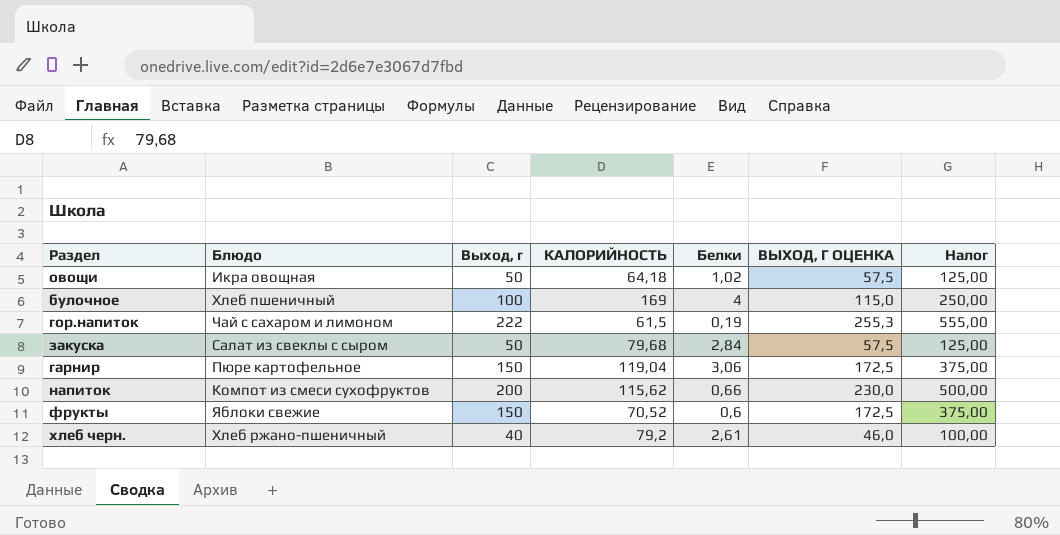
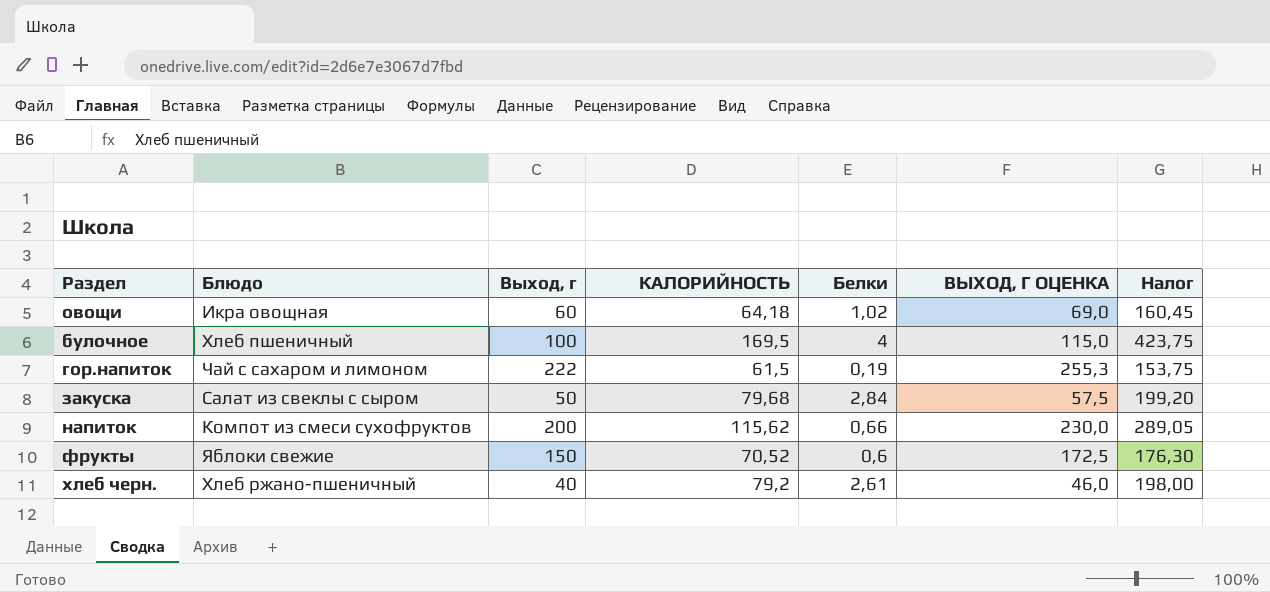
column Налог | formula: [Выход, г] * 2,5 -> [КАЛОРИЙНОСТЬ] * 2,5
row гарнир: Пюре картофельное | 150 | 119,04 | 3,06 | 172,5 | 375,00 -> none
овощи | Выход, г: 50 -> 60
овощи | ВЫХОД, Г ОЦЕНКА: 57,5 -> 69,0
булочное | КАЛОРИЙНОСТЬ: 169 -> 169,5

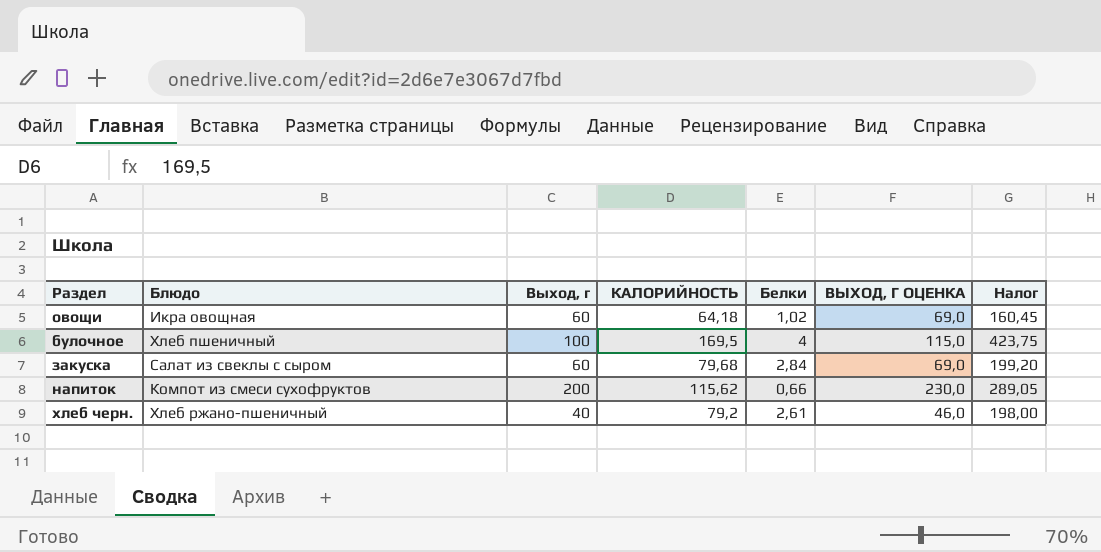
row гор.напиток: Чай с сахаром и лимоном | 222 | 61,5 | 0,19 | 255,3 | 153,75 -> none
row фрукты: Яблоки свежие | 150 | 70,52 | 0,6 | 172,5 | 176,30 -> none
закуска | Выход, г: 50 -> 60
закуска | ВЫХОД, Г ОЦЕНКА: 57,5 -> 69,0

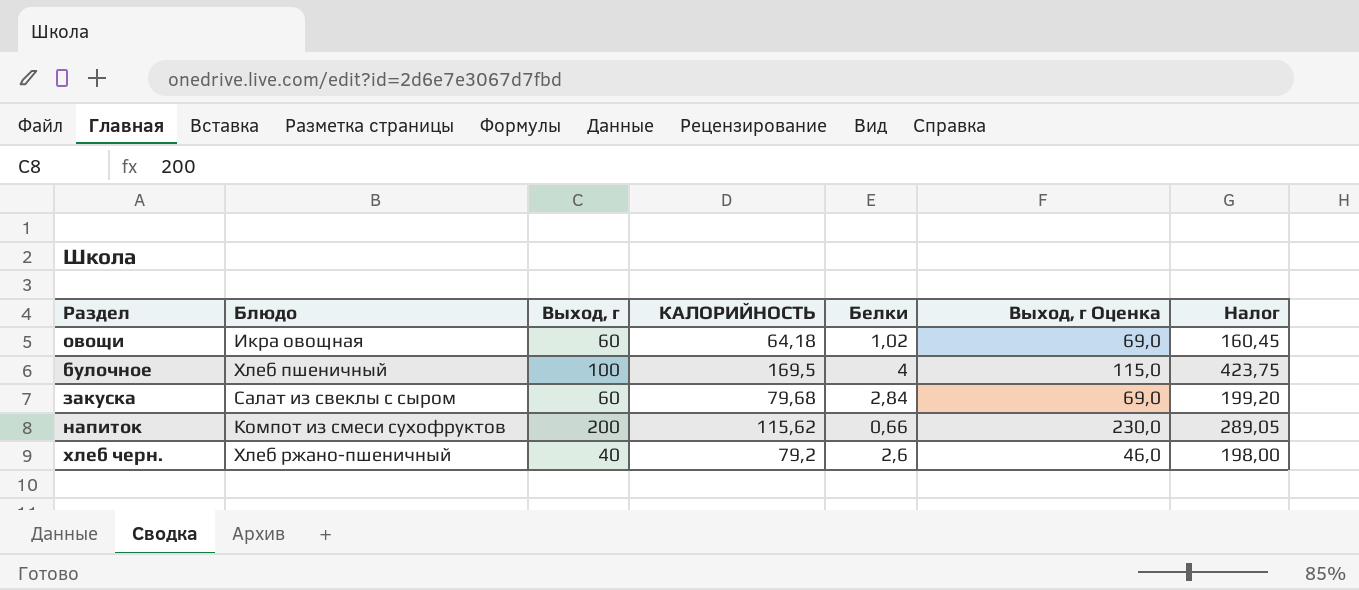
column name: ВЫХОД, Г ОЦЕНКА -> Выход, г Оценка
хлеб черн. | Белки: 2,61 -> 2,6

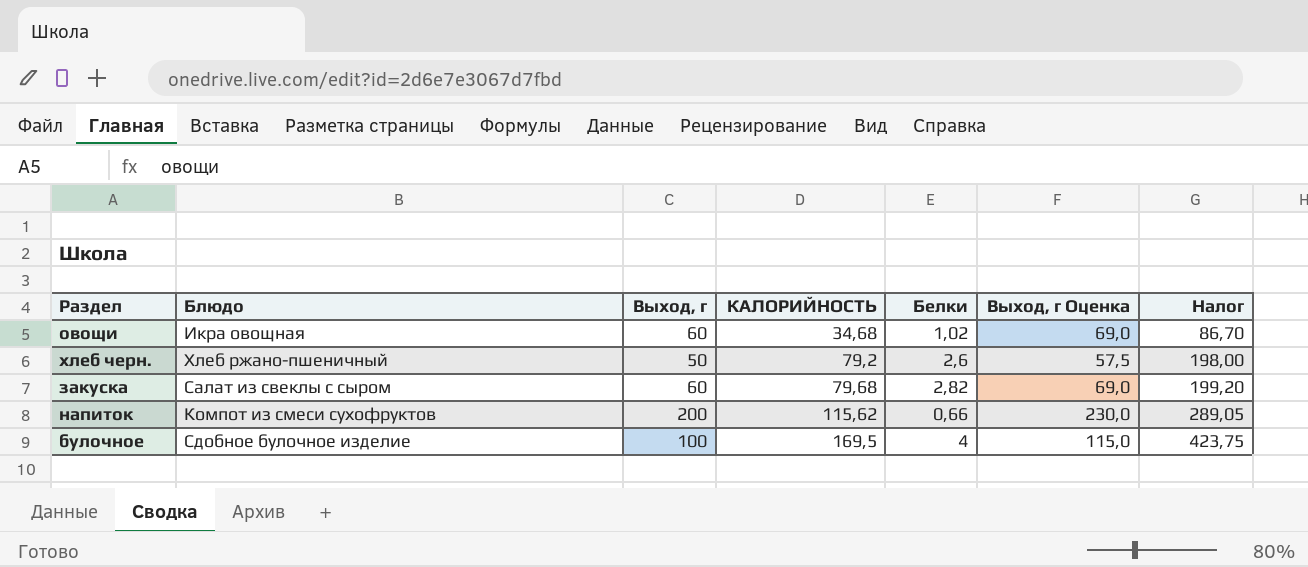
row order: none -> КАЛОРИЙНОСТЬ ascending
овощи | КАЛОРИЙНОСТЬ: 64,18 -> 34,68
овощи | Налог: 160,45 -> 86,70
хлеб черн. | Выход, г: 40 -> 50
хлеб черн. | Выход, г Оценка: 46,0 -> 57,5
закуска | Белки: 2,84 -> 2,82
булочное | Блюдо: Хлеб пшеничный -> Сдобное булочное изделие

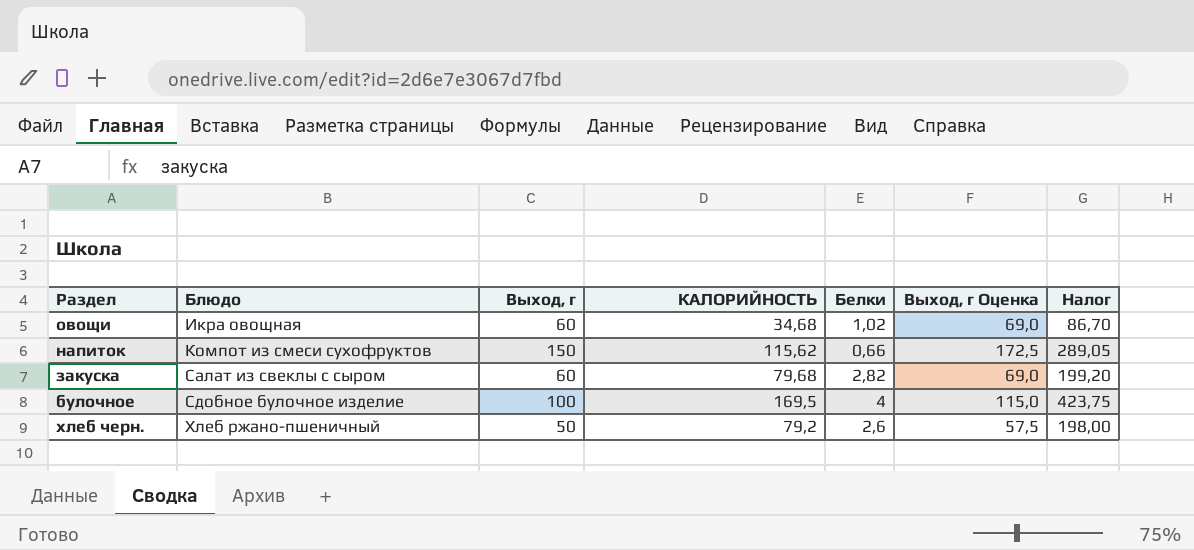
row order: КАЛОРИЙНОСТЬ ascending -> Блюдо ascending
напиток | Выход, г: 200 -> 150
напиток | Выход, г Оценка: 230,0 -> 172,5

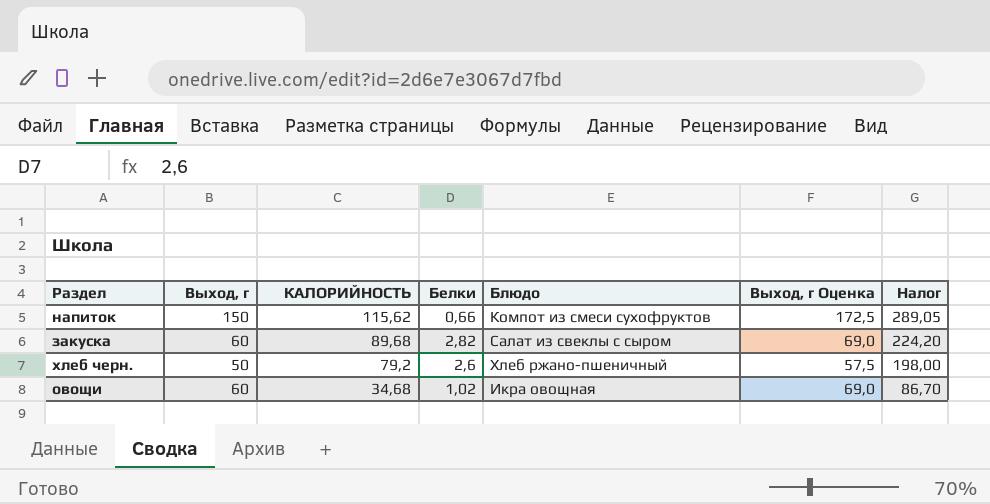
row order: Блюдо ascending -> КАЛОРИЙНОСТЬ descending
column Блюдо | position: 2 -> 5
row булочное: Сдобное булочное изделие | 100 | 169,5 | 4 | 115,0 | 423,75 -> none
закуска | КАЛОРИЙНОСТЬ: 79,68 -> 89,68
закуска | Налог: 199,20 -> 224,20

